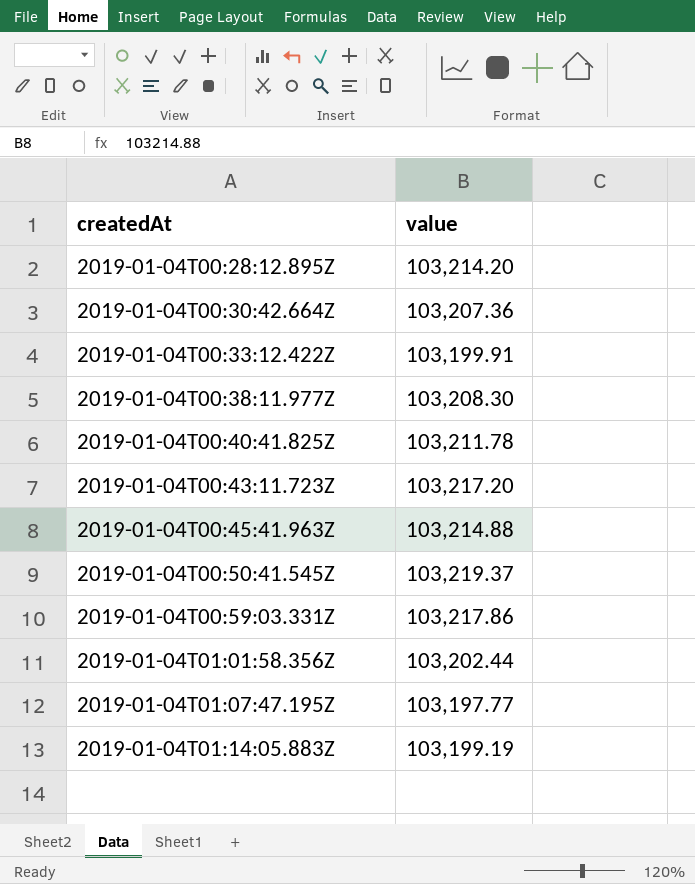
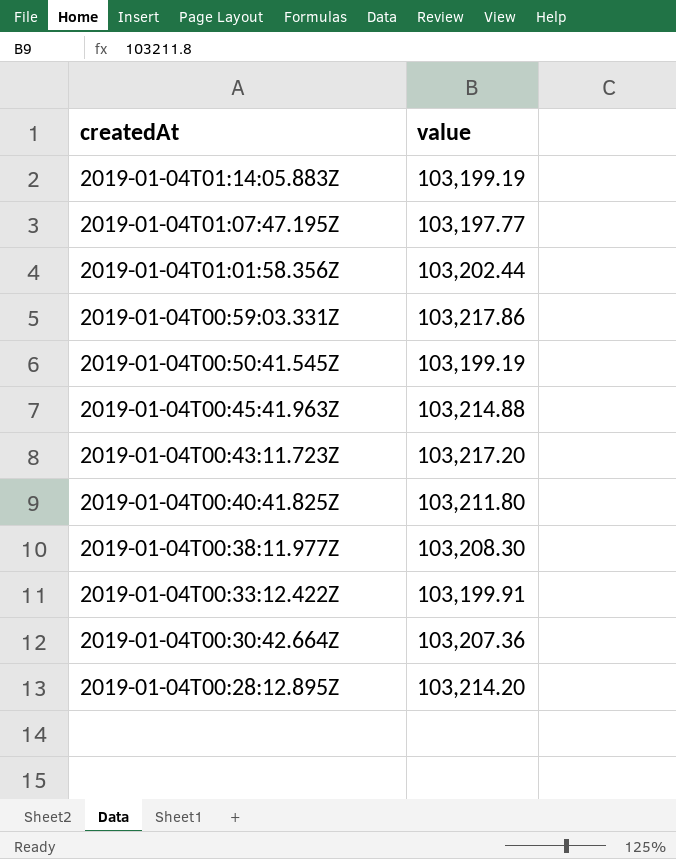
row order: createdAt ascending -> createdAt descending
2019-01-04T00:50:41.545Z | value: 103,219.37 -> 103,199.19
2019-01-04T00:40:41.825Z | value: 103,211.78 -> 103,211.80

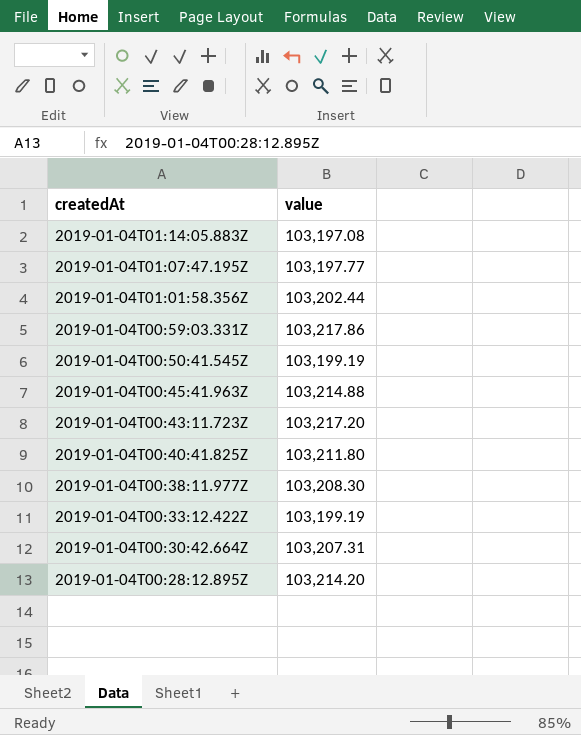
2019-01-04T01:14:05.883Z | value: 103,199.19 -> 103,197.08
2019-01-04T00:33:12.422Z | value: 103,199.91 -> 103,199.19
2019-01-04T00:30:42.664Z | value: 103,207.36 -> 103,207.31

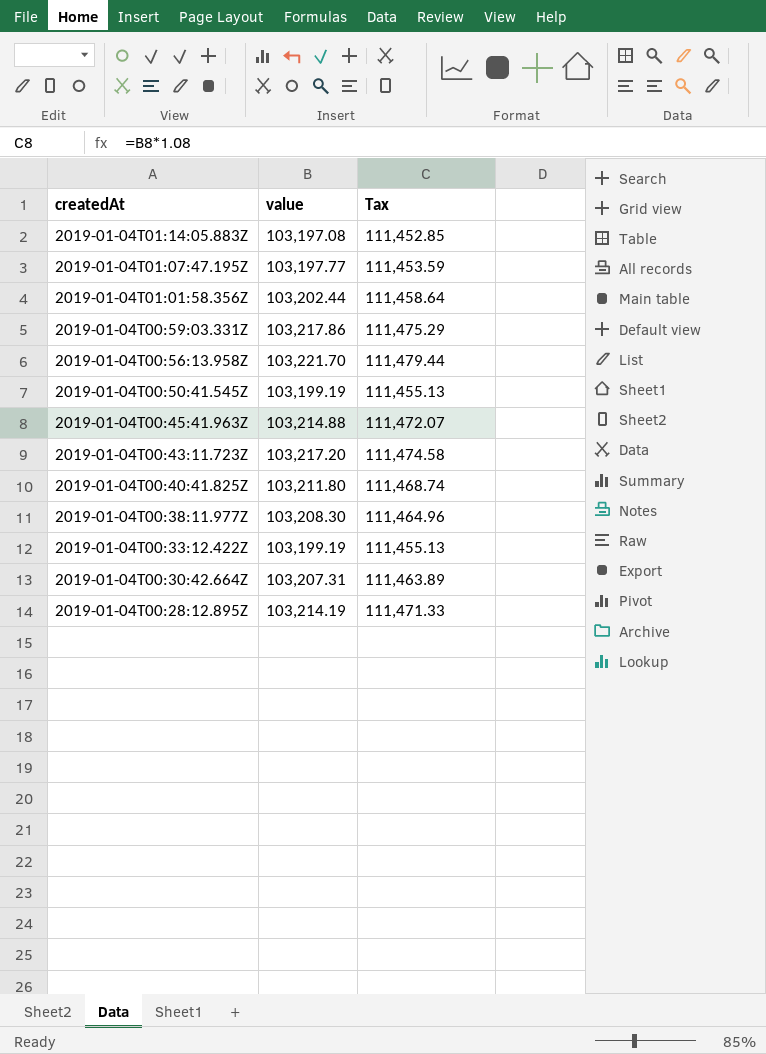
column Tax | formula: none -> [value] * 1.08
row 2019-01-04T00:56:13.958Z: none -> 103,221.70 | 111,479.44
2019-01-04T00:28:12.895Z | value: 103,214.20 -> 103,214.19

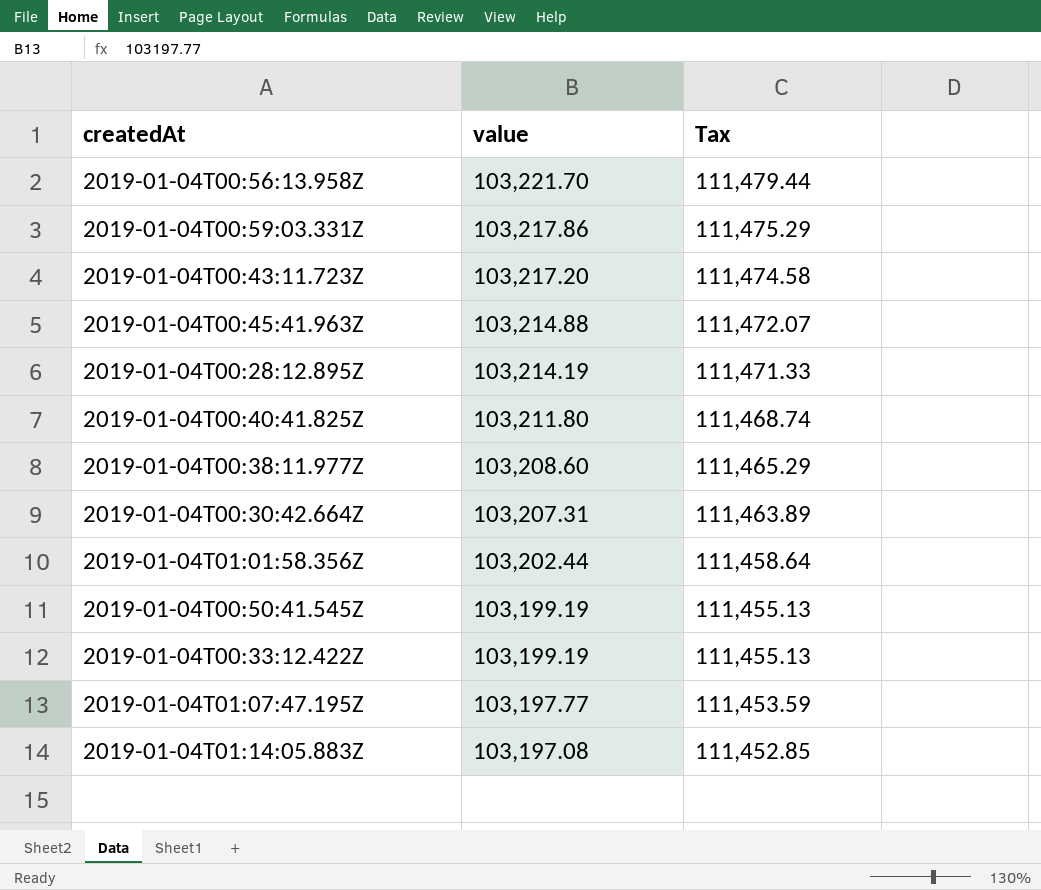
row order: createdAt descending -> value descending
2019-01-04T00:38:11.977Z | value: 103,208.30 -> 103,208.60
2019-01-04T00:38:11.977Z | Tax: 111,464.96 -> 111,465.29

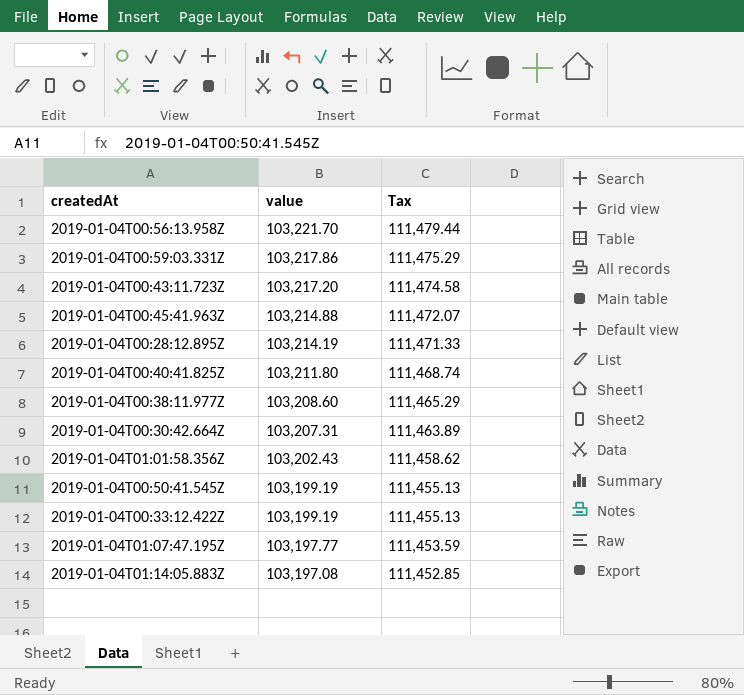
2019-01-04T01:01:58.356Z | value: 103,202.44 -> 103,202.43
2019-01-04T01:01:58.356Z | Tax: 111,458.64 -> 111,458.62

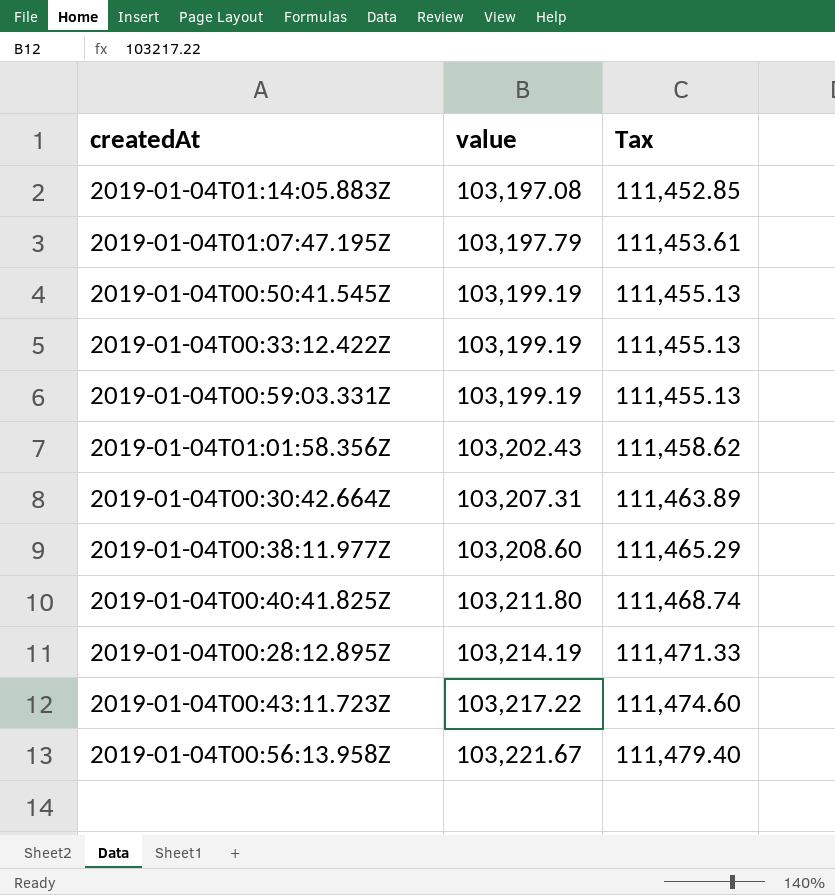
row order: value descending -> value ascending
row 2019-01-04T00:45:41.963Z: 103,214.88 | 111,472.07 -> none
2019-01-04T01:07:47.195Z | value: 103,197.77 -> 103,197.79
2019-01-04T01:07:47.195Z | Tax: 111,453.59 -> 111,453.61
2019-01-04T00:59:03.331Z | value: 103,217.86 -> 103,199.19
2019-01-04T00:59:03.331Z | Tax: 111,475.29 -> 111,455.13
2019-01-04T00:43:11.723Z | value: 103,217.20 -> 103,217.22
2019-01-04T00:43:11.723Z | Tax: 111,474.58 -> 111,474.60
2019-01-04T00:56:13.958Z | value: 103,221.70 -> 103,221.67
2019-01-04T00:56:13.958Z | Tax: 111,479.44 -> 111,479.40

